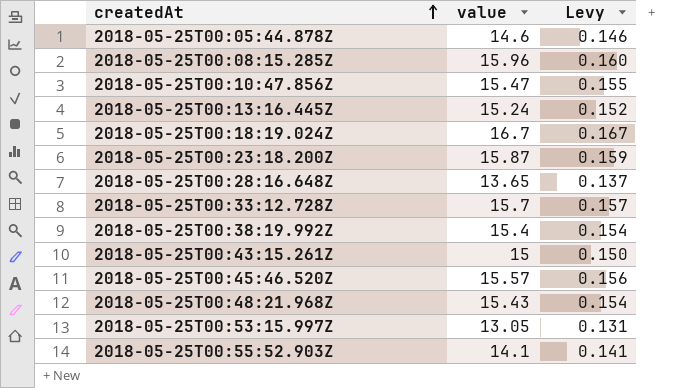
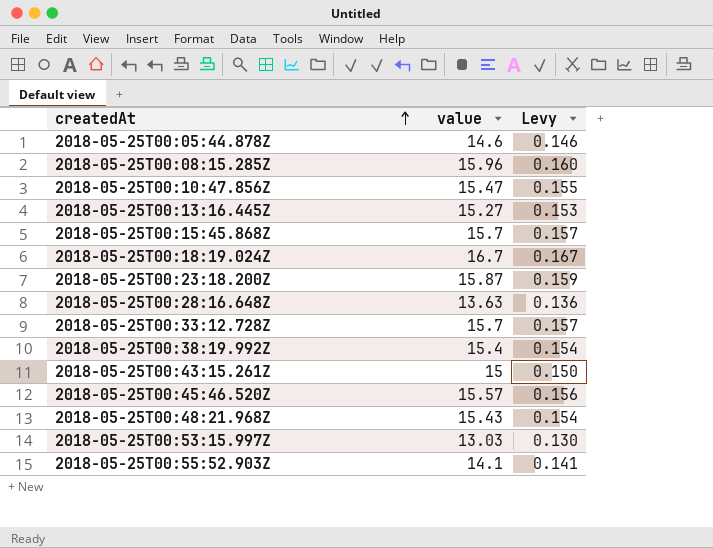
2018-05-25T00:13:16.445Z | value: 15.24 -> 15.27
2018-05-25T00:13:16.445Z | Levy: 0.152 -> 0.153
row 2018-05-25T00:15:45.868Z: none -> 15.7 | 0.157
2018-05-25T00:28:16.648Z | value: 13.65 -> 13.63
2018-05-25T00:28:16.648Z | Levy: 0.137 -> 0.136
2018-05-25T00:53:15.997Z | value: 13.05 -> 13.03
2018-05-25T00:53:15.997Z | Levy: 0.131 -> 0.130

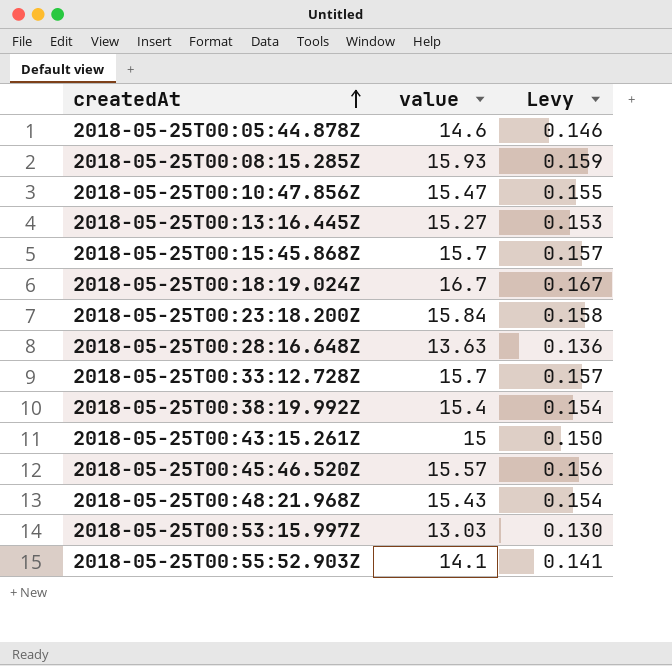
2018-05-25T00:08:15.285Z | value: 15.96 -> 15.93
2018-05-25T00:08:15.285Z | Levy: 0.160 -> 0.159
2018-05-25T00:23:18.200Z | value: 15.87 -> 15.84
2018-05-25T00:23:18.200Z | Levy: 0.159 -> 0.158

